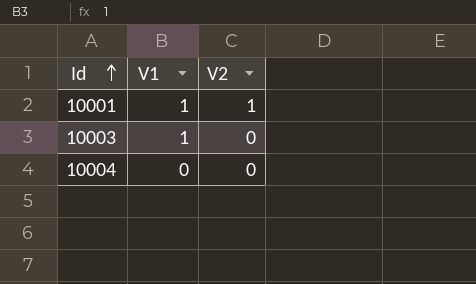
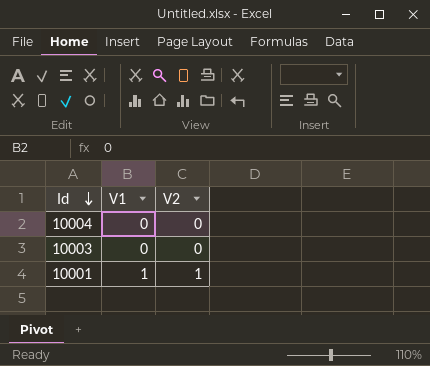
row order: Id ascending -> Id descending
10003 | V1: 1 -> 0

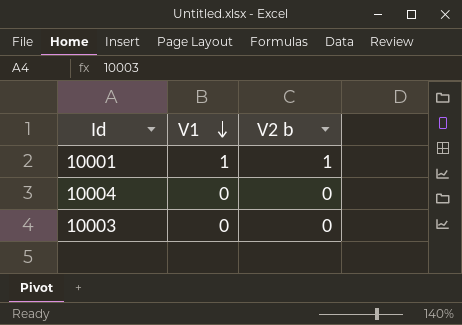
row order: Id descending -> V1 descending
column name: V2 -> V2 b

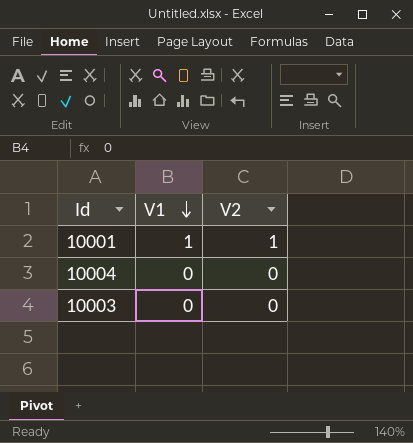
column name: V2 b -> V2

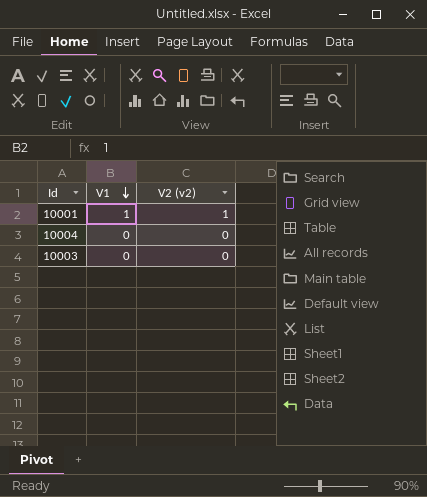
column name: V2 -> V2 (v2)

